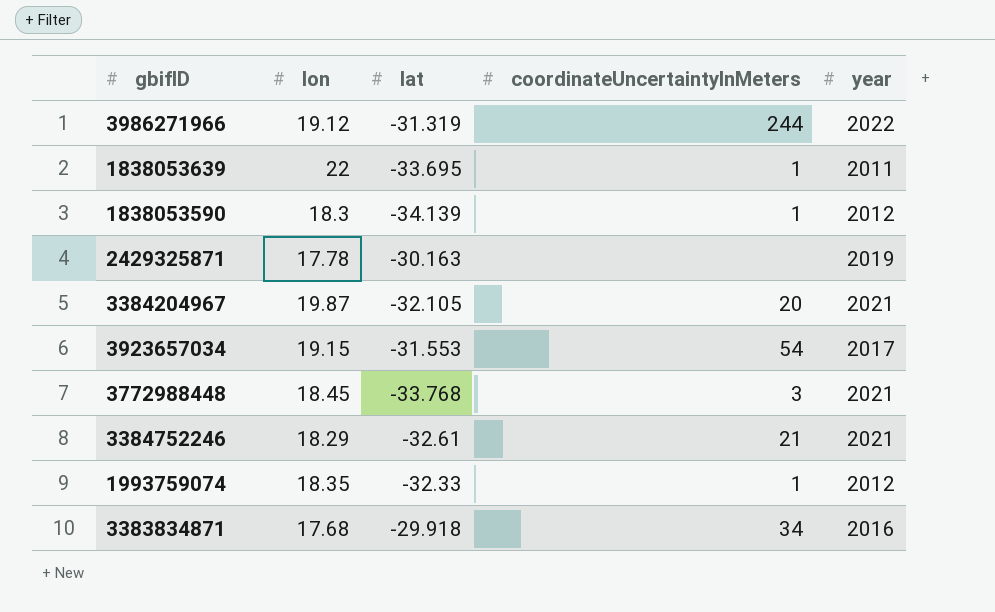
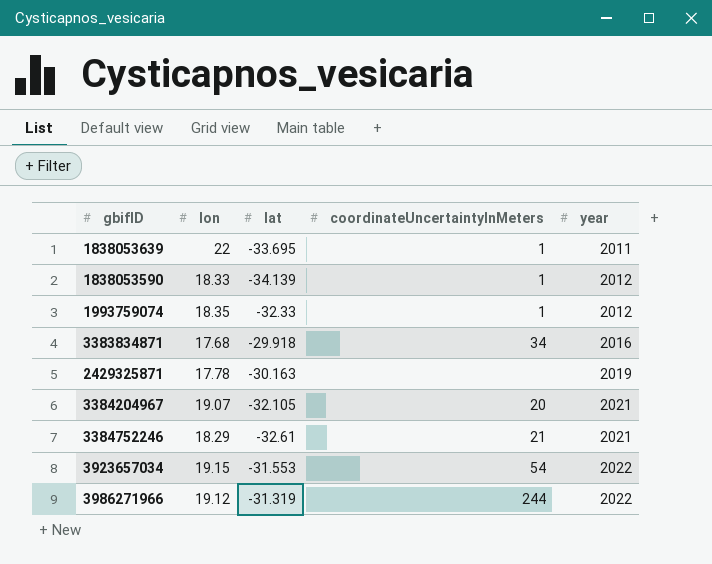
row order: none -> year ascending
row 3772988448: 18.45 | -33.768 | 3 | 2021 -> none
1838053590 | lon: 18.3 -> 18.33
3384204967 | lon: 19.87 -> 19.07
3923657034 | year: 2017 -> 2022

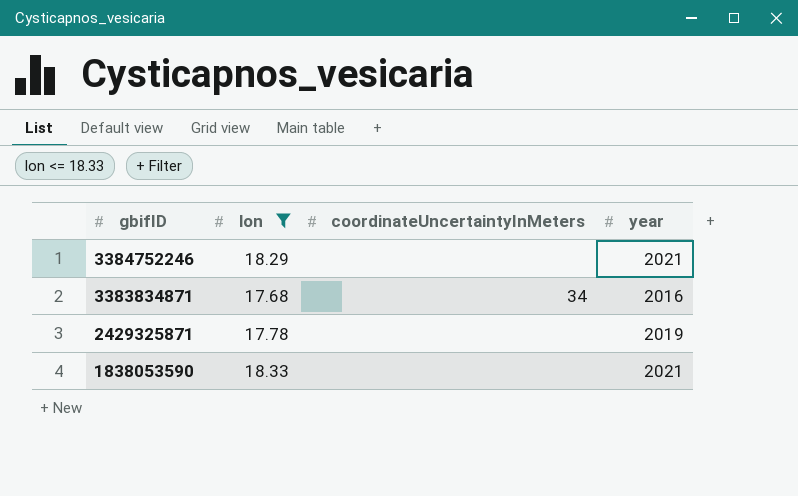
filter: none -> lon <= 18.33
row order: year ascending -> gbifID descending
column lat | position: 3 -> none
3384752246 | coordinateUncertaintyInMeters: 21 -> none
1838053590 | coordinateUncertaintyInMeters: 1 -> none
1838053590 | year: 2012 -> 2021

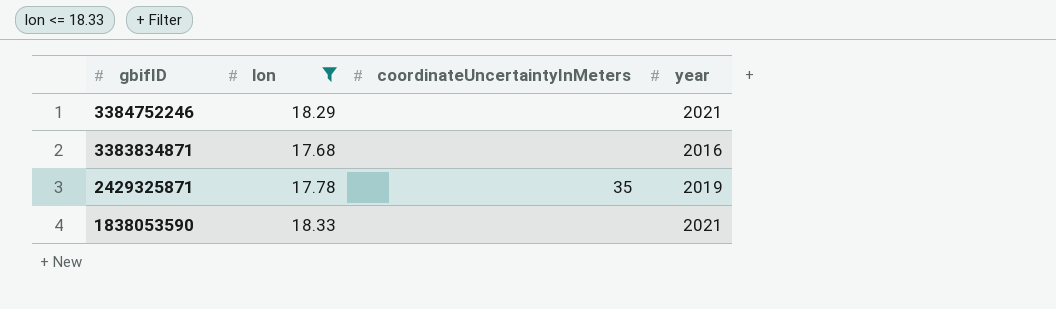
3383834871 | coordinateUncertaintyInMeters: 34 -> none
2429325871 | coordinateUncertaintyInMeters: none -> 35

